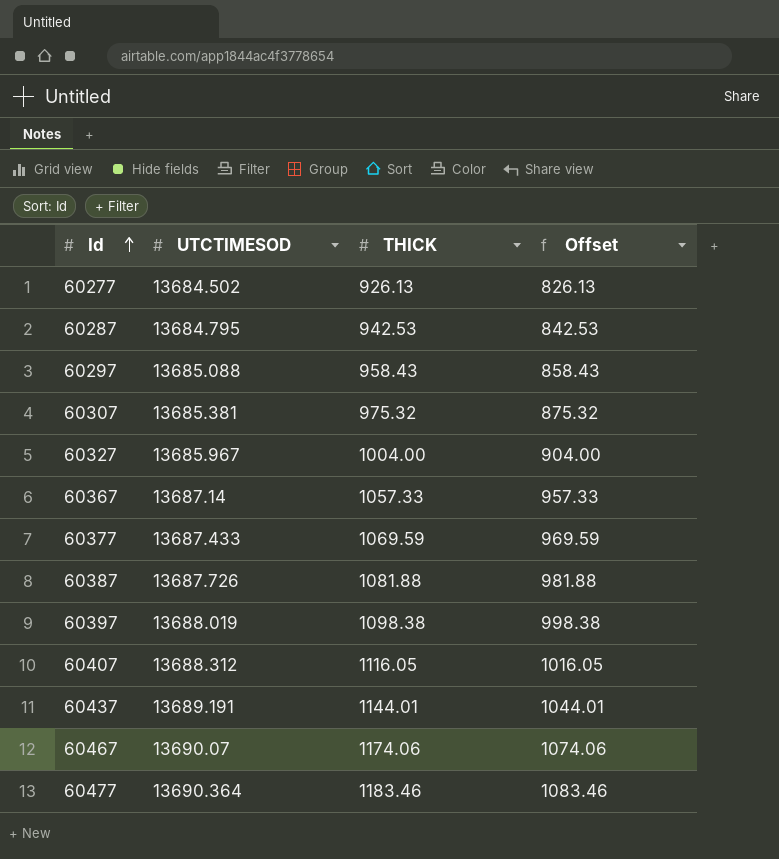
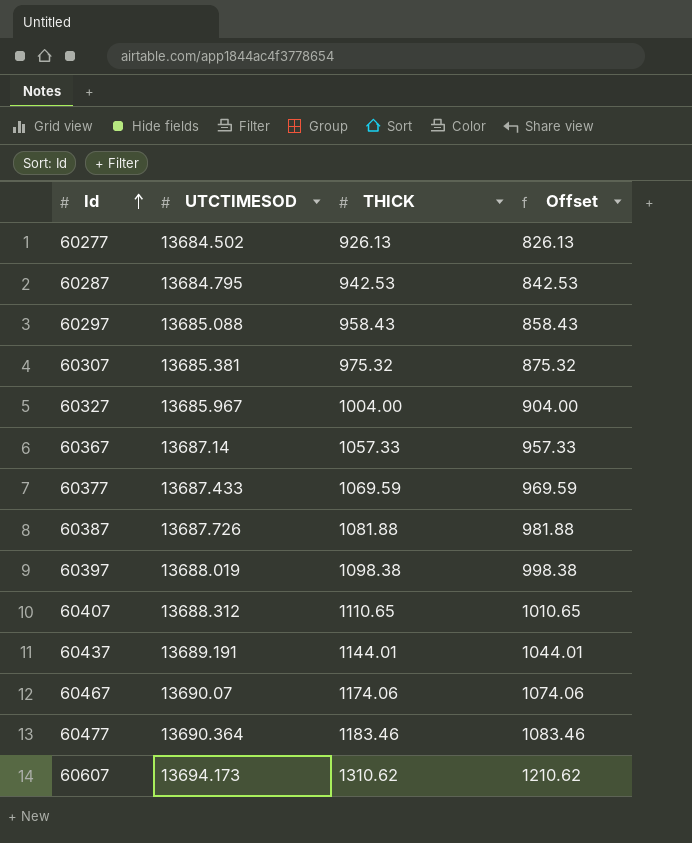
60407 | THICK: 1116.05 -> 1110.65
60407 | Offset: 1016.05 -> 1010.65
row 60607: none -> 13694.173 | 1310.62 | 1210.62

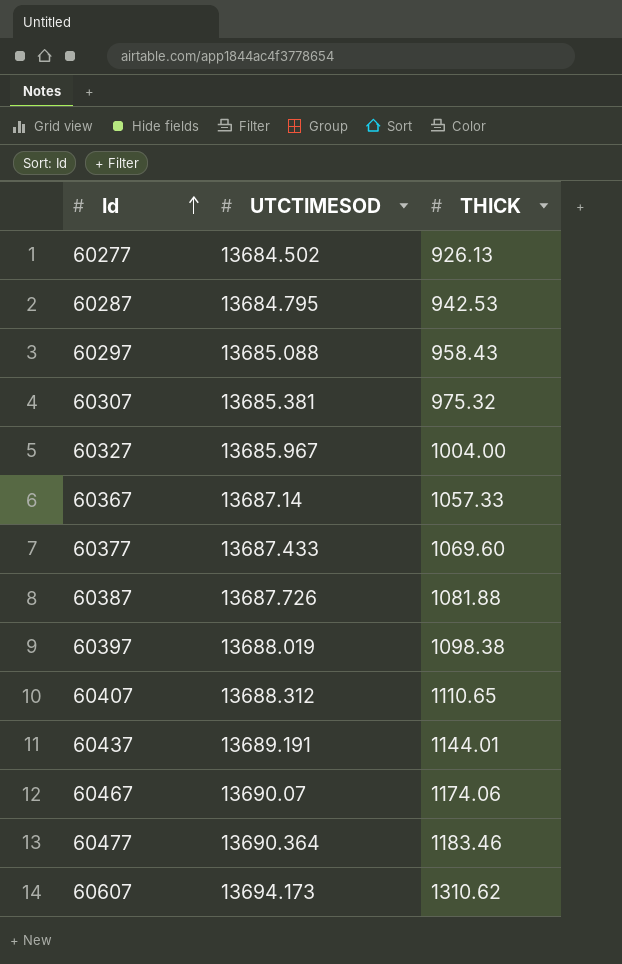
column Offset | formula: [THICK] - 100 -> none
60377 | THICK: 1069.59 -> 1069.60

